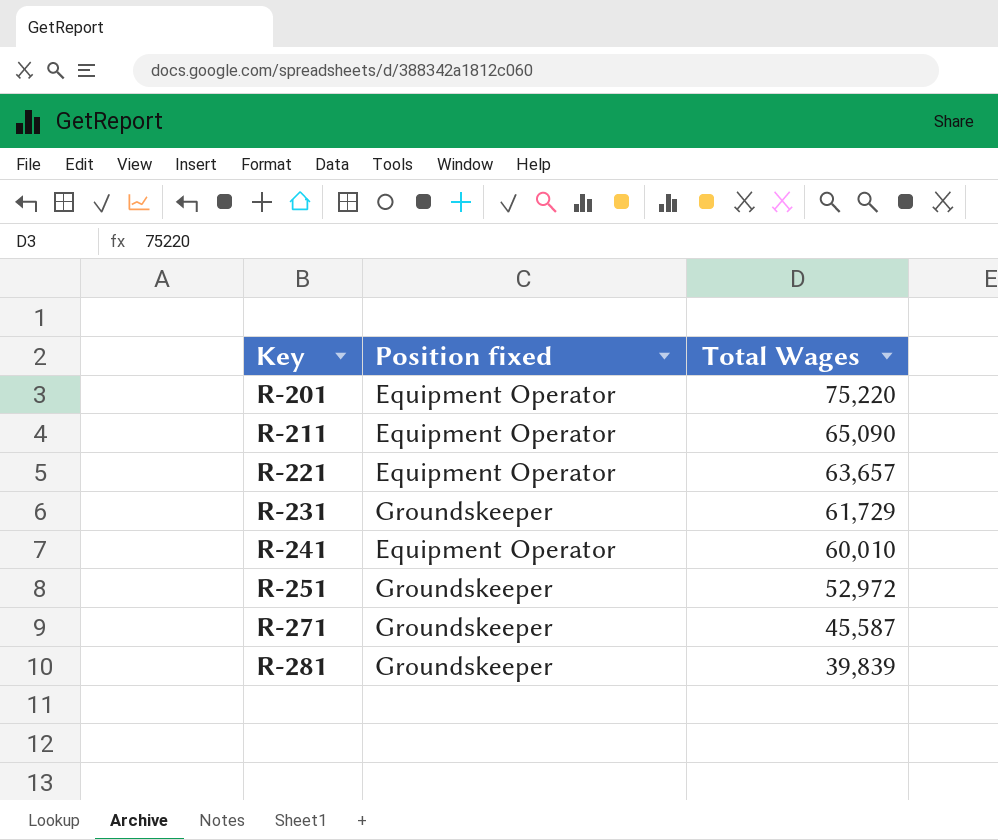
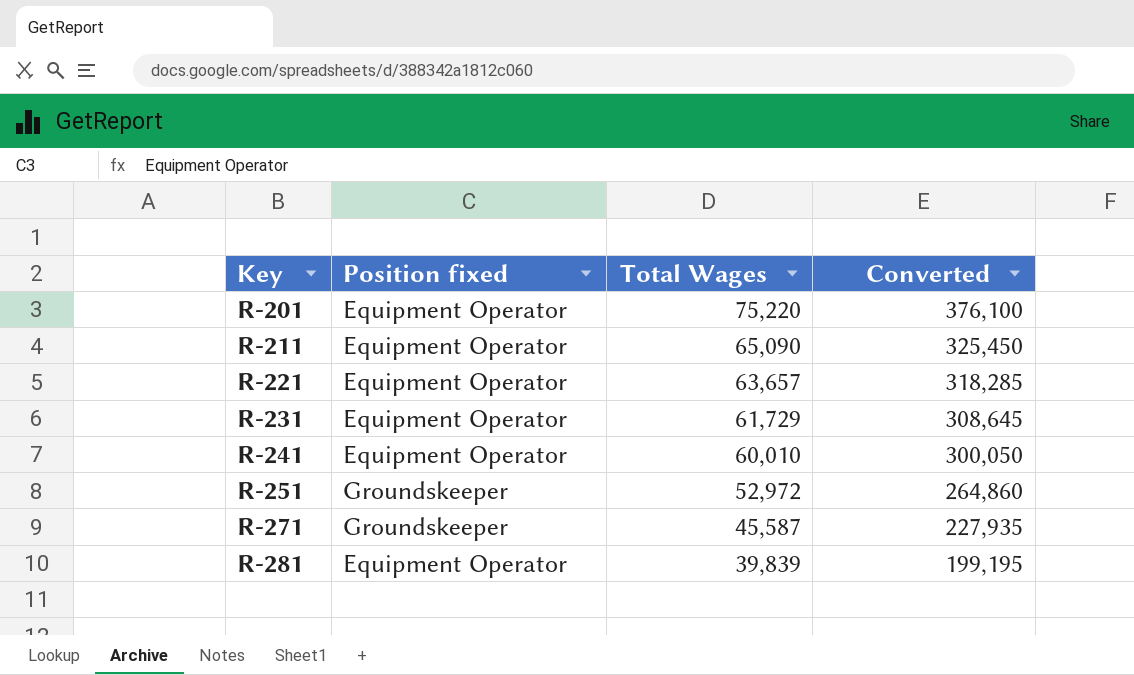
column Converted | formula: none -> [Total Wages] * 5
R-231 | Position fixed: Groundskeeper -> Equipment Operator
R-281 | Position fixed: Groundskeeper -> Equipment Operator

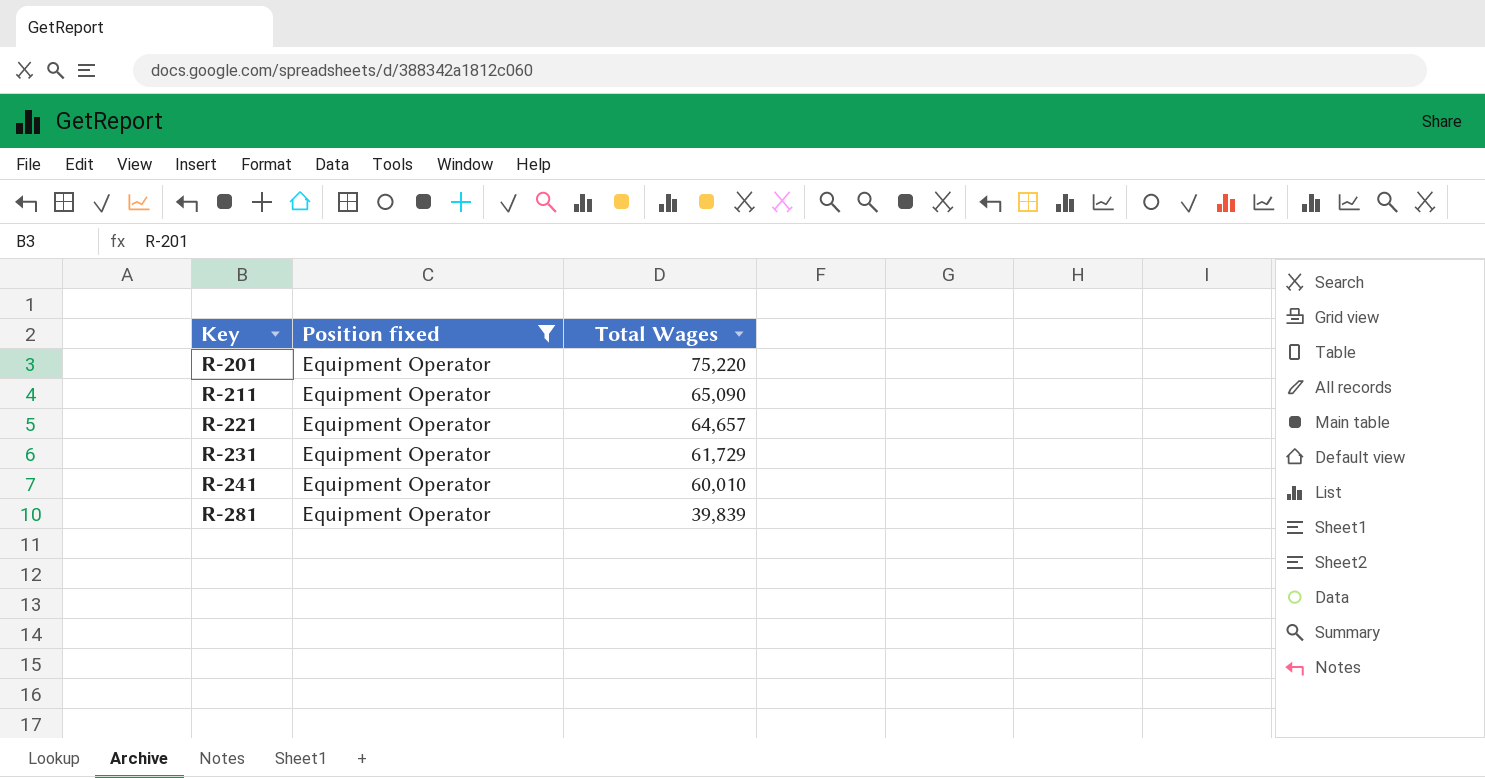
filter: none -> Position fixed = Equipment Operator
column Converted | formula: [Total Wages] * 5 -> none
R-221 | Total Wages: 63,657 -> 64,657

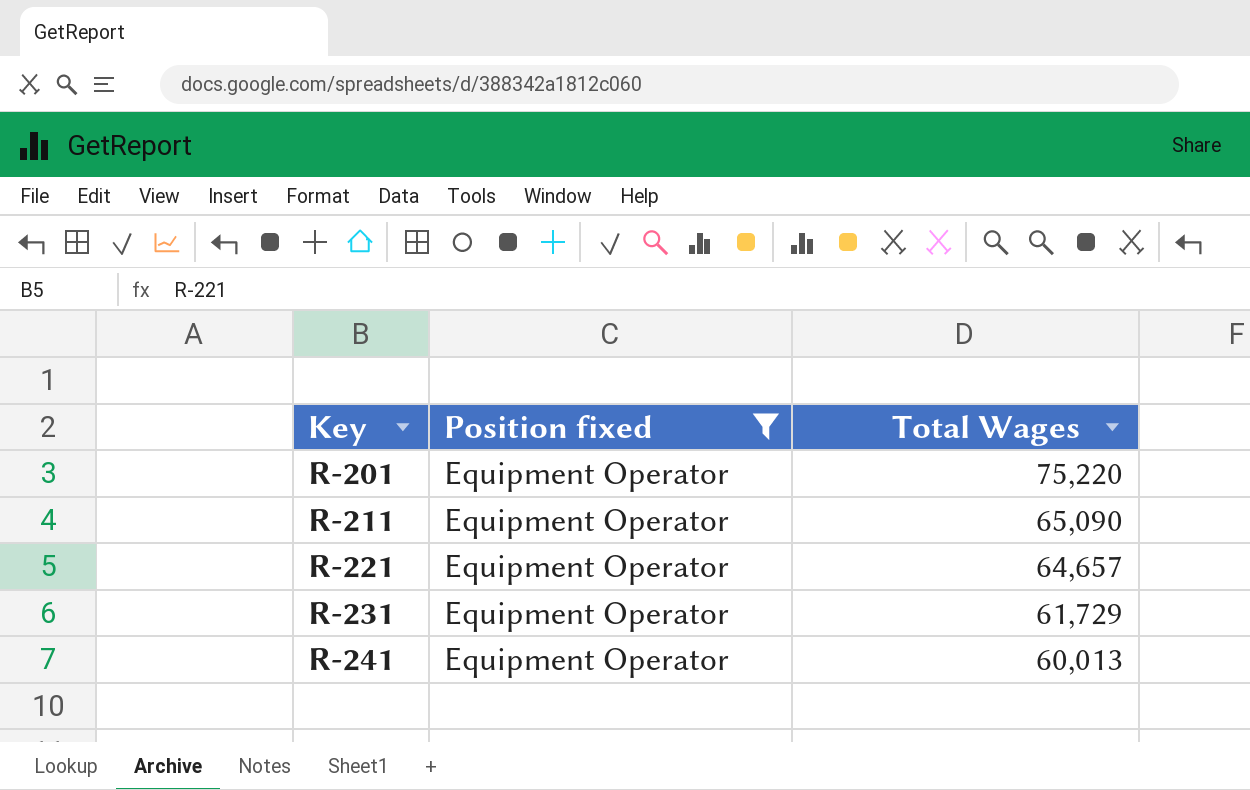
row R-281: Equipment Operator | 39,839 -> none
R-241 | Total Wages: 60,010 -> 60,013

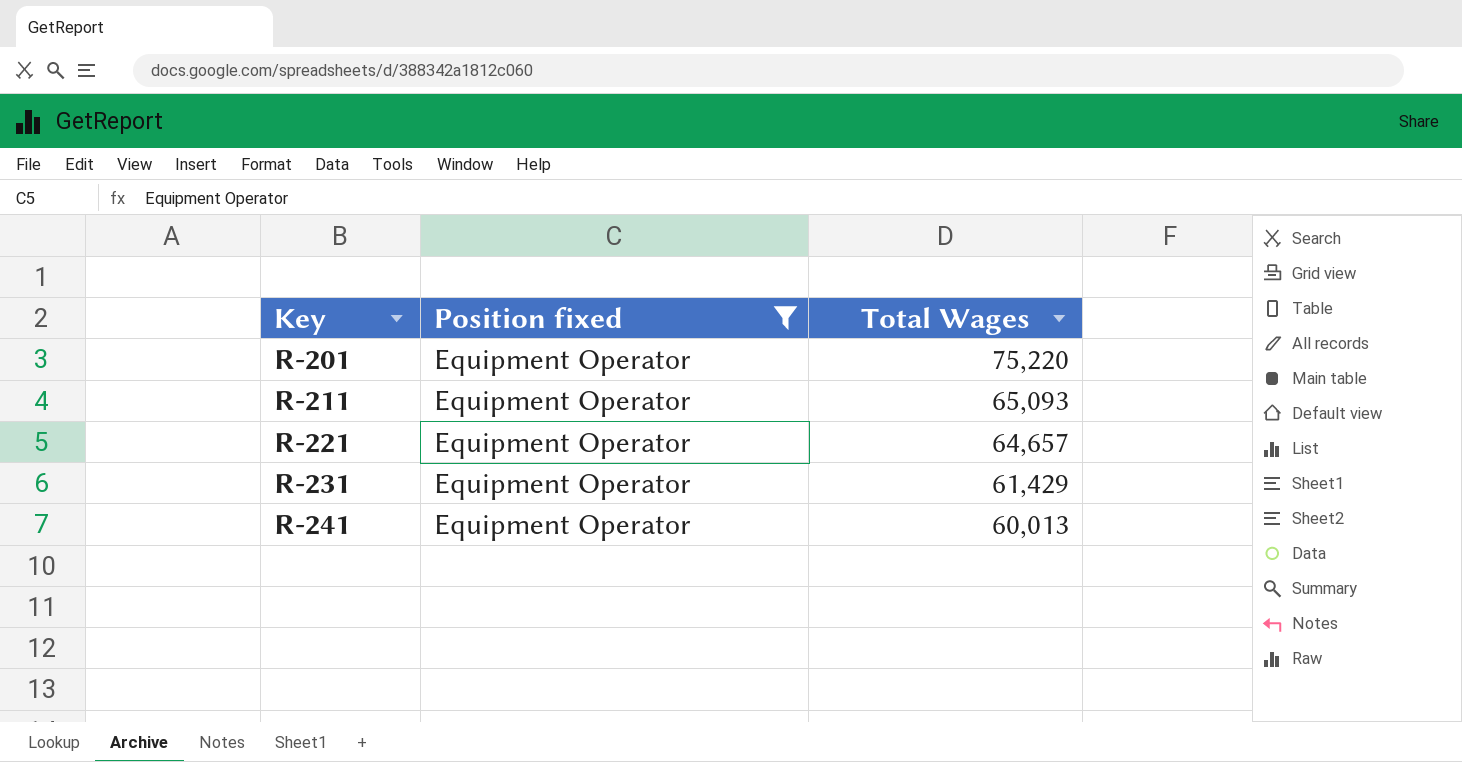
R-211 | Total Wages: 65,090 -> 65,093
R-231 | Total Wages: 61,729 -> 61,429

